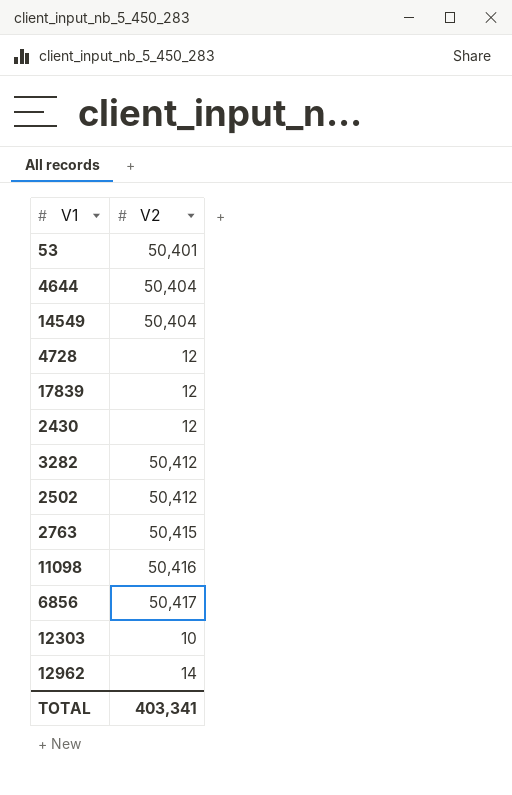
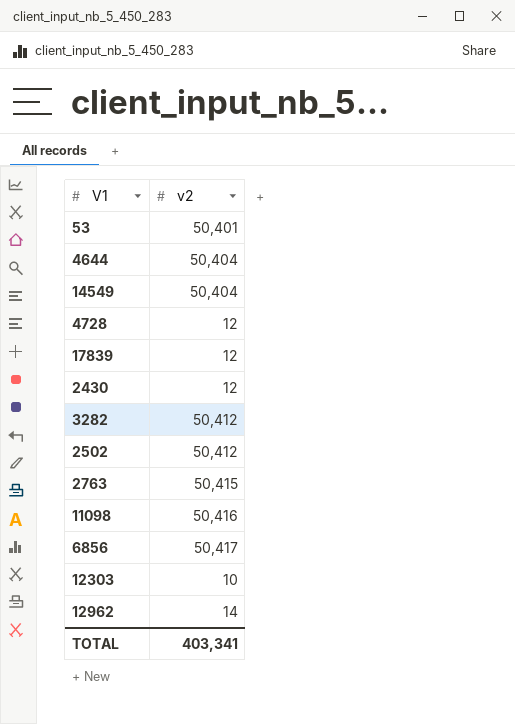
column name: V2 -> v2

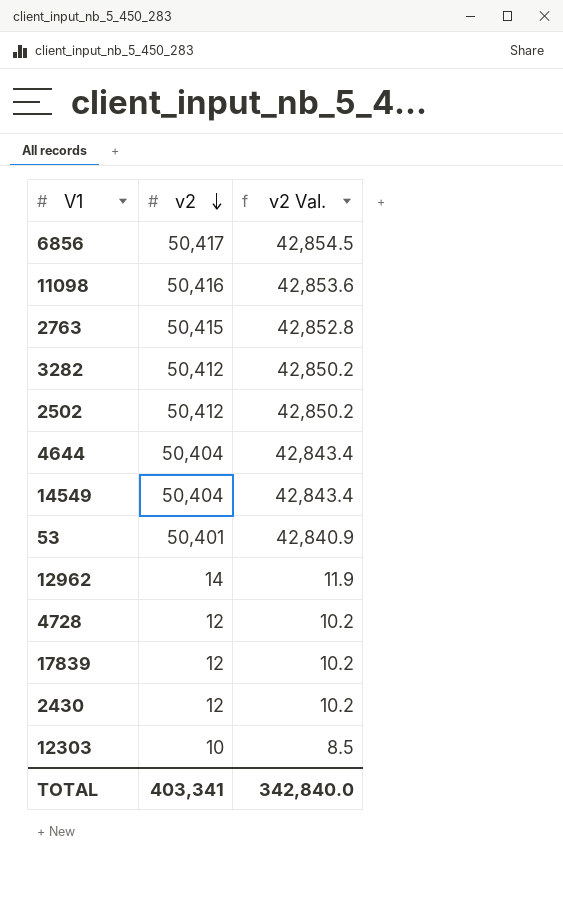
row order: none -> v2 descending
column v2 Val. | formula: none -> [v2] * 0.85

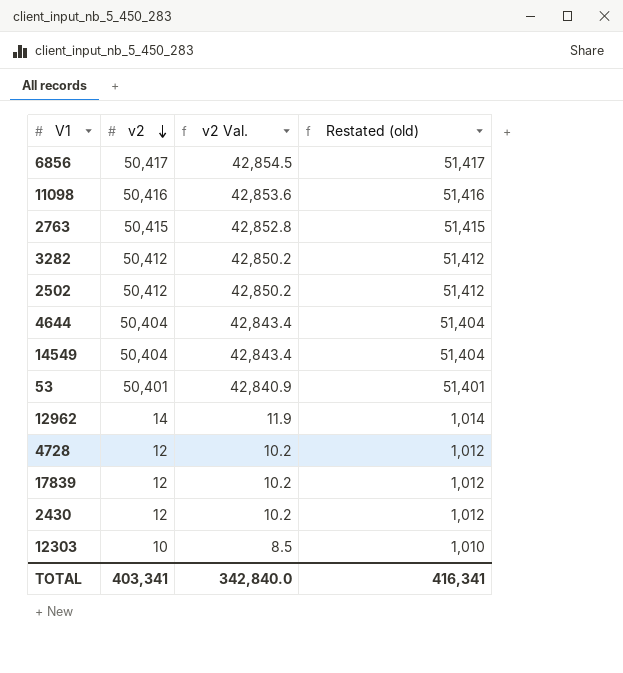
column Restated (old) | formula: none -> [v2] + 1000

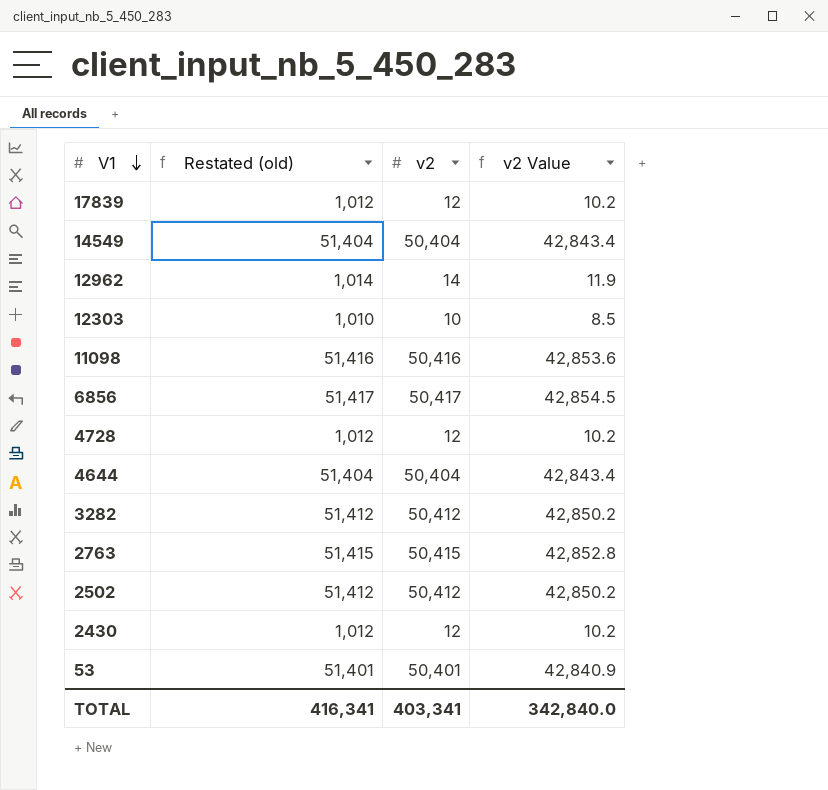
row order: v2 descending -> V1 descending
column Restated (old) | position: 4 -> 2
column name: v2 Val. -> v2 Value

